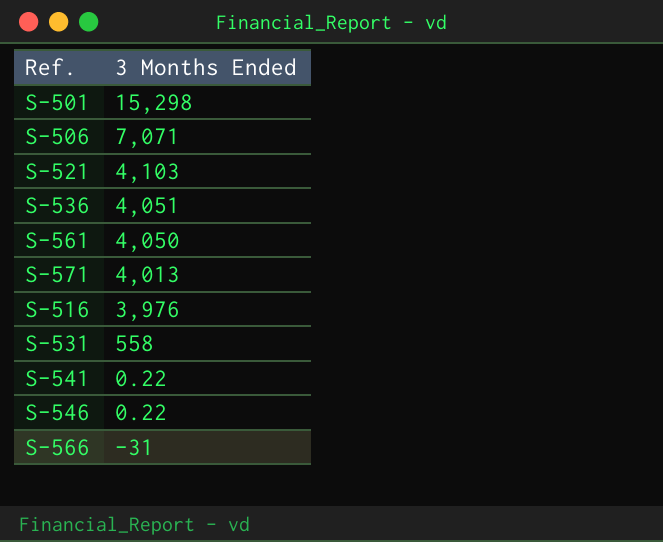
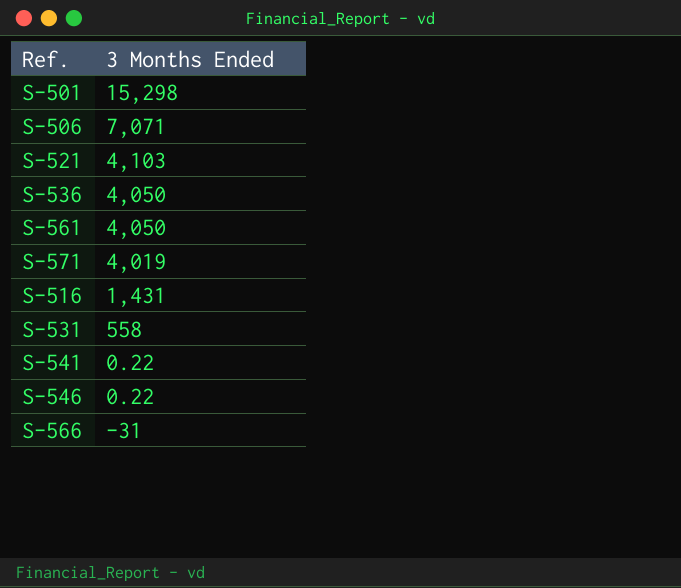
S-536 | 3 Months Ended: 4,051 -> 4,050
S-571 | 3 Months Ended: 4,013 -> 4,019
S-516 | 3 Months Ended: 3,976 -> 1,431

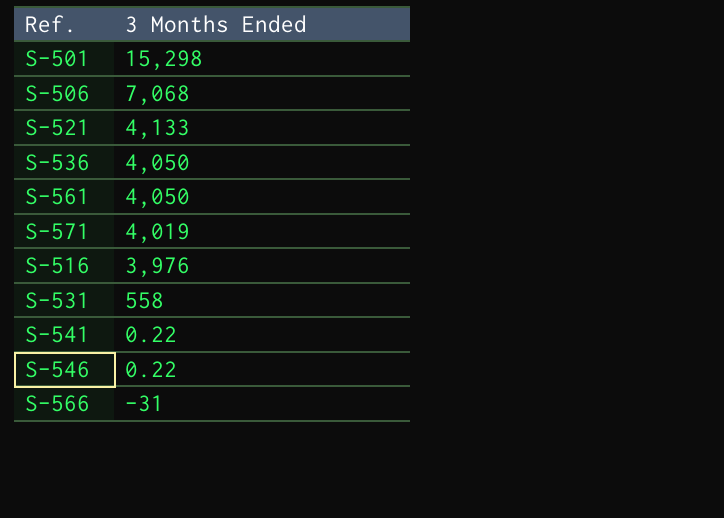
S-506 | 3 Months Ended: 7,071 -> 7,068
S-521 | 3 Months Ended: 4,103 -> 4,133
S-516 | 3 Months Ended: 1,431 -> 3,976

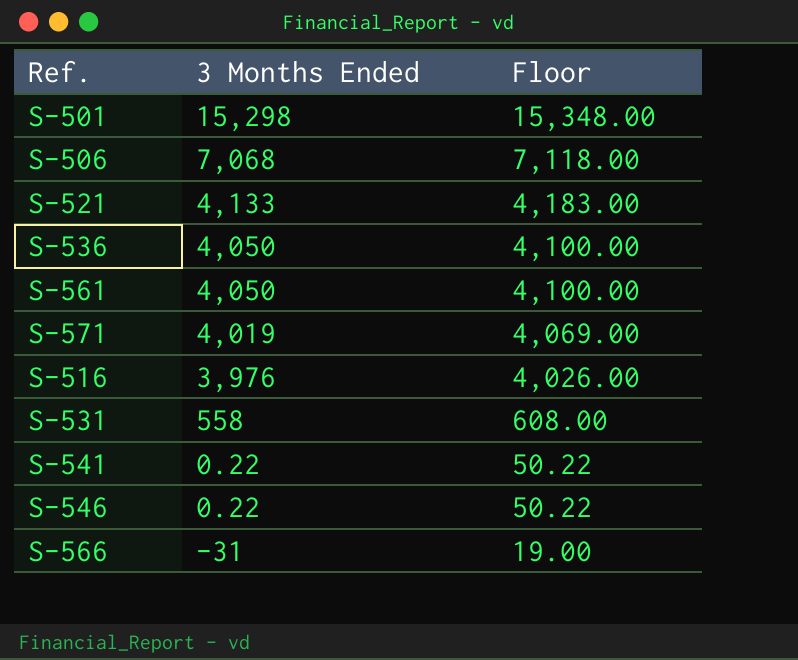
column Floor | formula: none -> [3 Months Ended] + 50

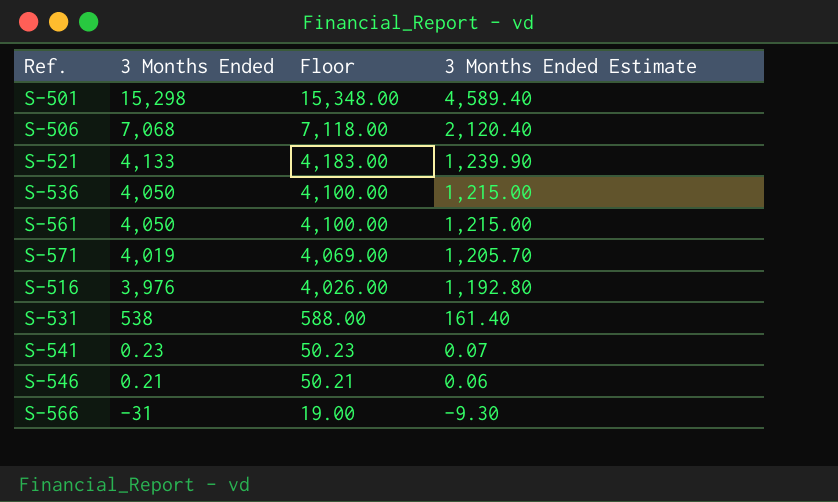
column 3 Months Ended Estimate | formula: none -> [3 Months Ended] * 0.3
S-531 | 3 Months Ended: 558 -> 538
S-531 | Floor: 608.00 -> 588.00
S-541 | 3 Months Ended: 0.22 -> 0.23
S-541 | Floor: 50.22 -> 50.23
S-546 | 3 Months Ended: 0.22 -> 0.21
S-546 | Floor: 50.22 -> 50.21

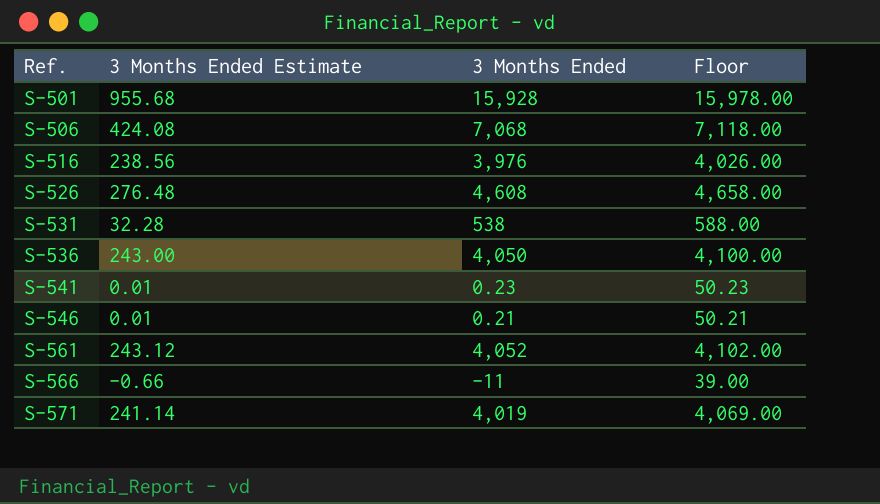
row order: 3 Months Ended descending -> Ref. ascending
column 3 Months Ended Estimate | formula: [3 Months Ended] * 0.3 -> [3 Months Ended] * 0.06
column 3 Months Ended Estimate | position: 4 -> 2
row S-521: 4,133 | 4,183.00 | 1,239.90 -> none
S-501 | 3 Months Ended: 15,298 -> 15,928
S-501 | Floor: 15,348.00 -> 15,978.00
row S-526: none -> 276.48 | 4,608 | 4,658.00
S-561 | 3 Months Ended: 4,050 -> 4,052
S-561 | Floor: 4,100.00 -> 4,102.00
S-566 | 3 Months Ended: -31 -> -11
S-566 | Floor: 19.00 -> 39.00

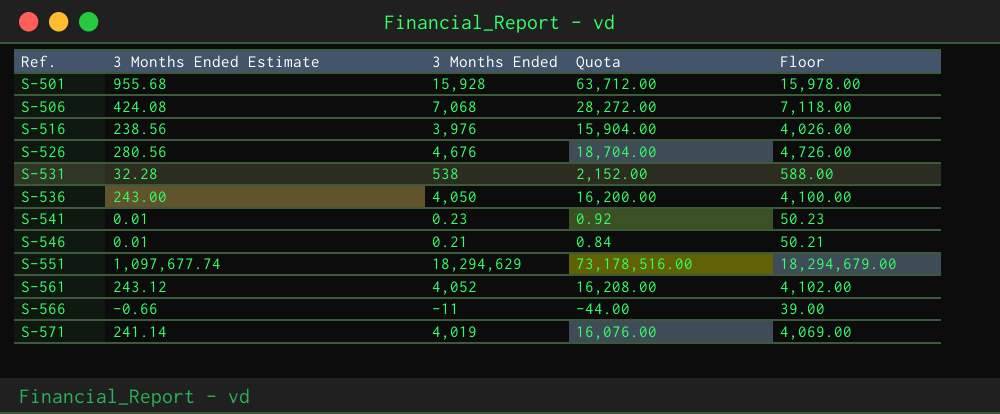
column Quota | formula: none -> [3 Months Ended] * 4
S-526 | 3 Months Ended Estimate: 276.48 -> 280.56
S-526 | 3 Months Ended: 4,608 -> 4,676
S-526 | Floor: 4,658.00 -> 4,726.00
row S-551: none -> 1,097,677.74 | 18,294,629 | 73,178,516.00 | 18,294,679.00

